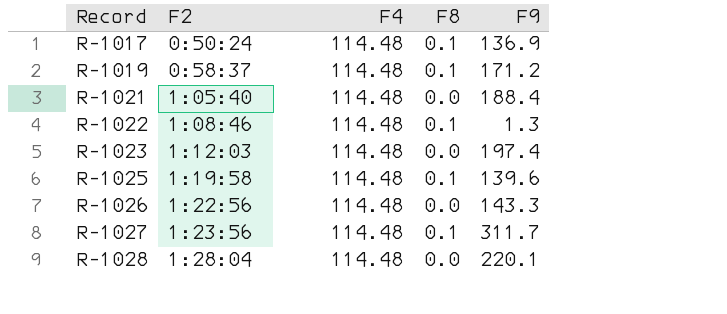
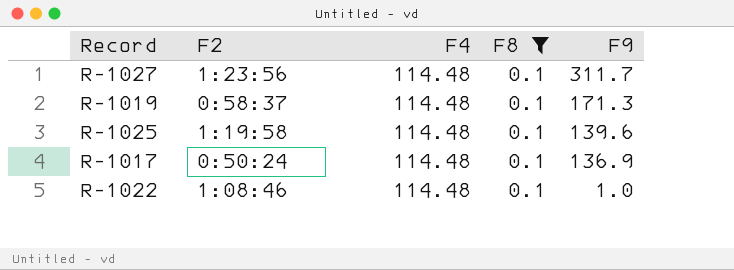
filter: none -> F8 = 0.1
row order: Record ascending -> F9 descending
R-1019 | F9: 171.2 -> 171.3
R-1022 | F9: 1.3 -> 1.0

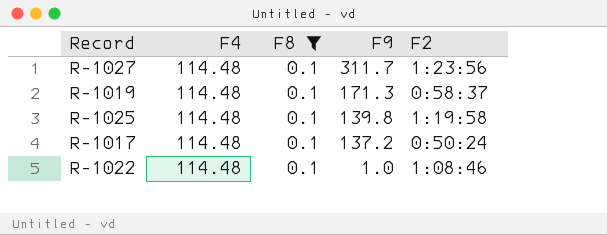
column F2 | position: 2 -> 5
R-1025 | F9: 139.6 -> 139.8
R-1017 | F9: 136.9 -> 137.2

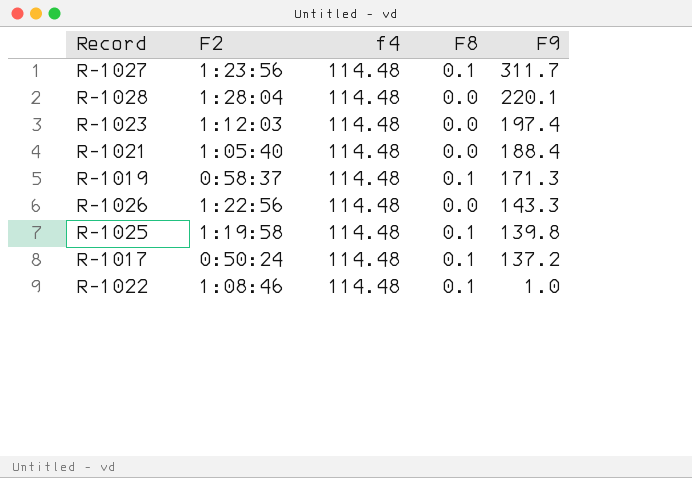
filter: F8 = 0.1 -> none
column F2 | position: 5 -> 2
column name: F4 -> f4

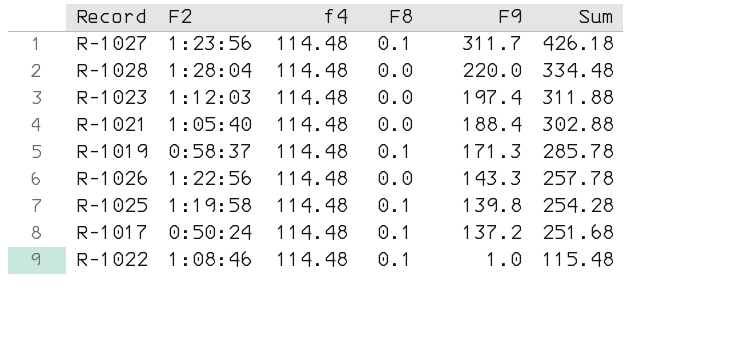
column Sum | formula: none -> [f4] + [F9]
R-1028 | F9: 220.1 -> 220.0

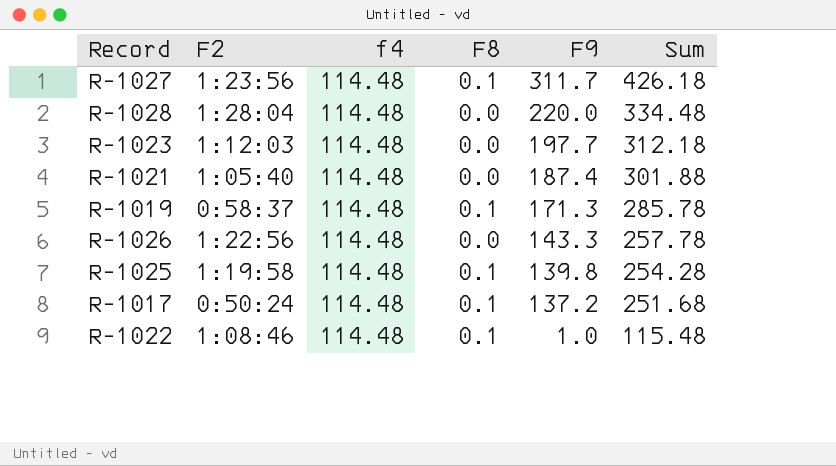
R-1023 | F9: 197.4 -> 197.7
R-1023 | Sum: 311.88 -> 312.18
R-1021 | F9: 188.4 -> 187.4
R-1021 | Sum: 302.88 -> 301.88

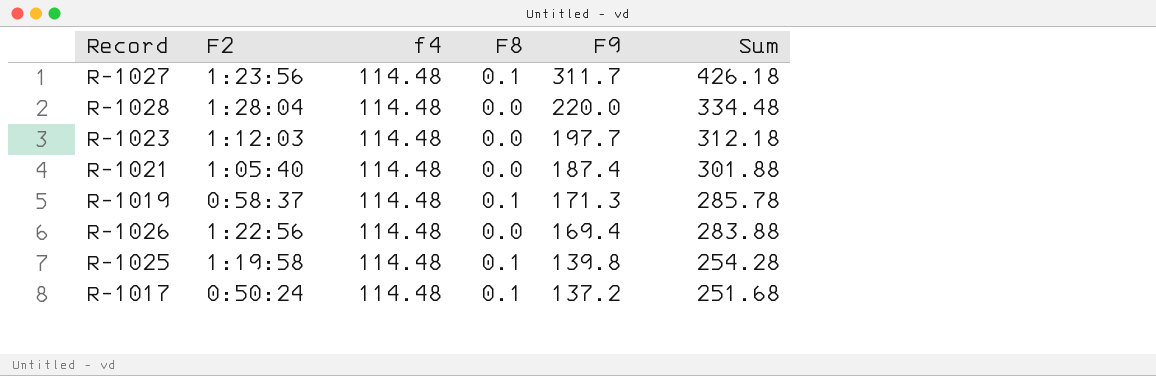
row R-1022: 1:08:46 | 114.48 | 0.1 | 1.0 | 115.48 -> none
R-1026 | F9: 143.3 -> 169.4
R-1026 | Sum: 257.78 -> 283.88

